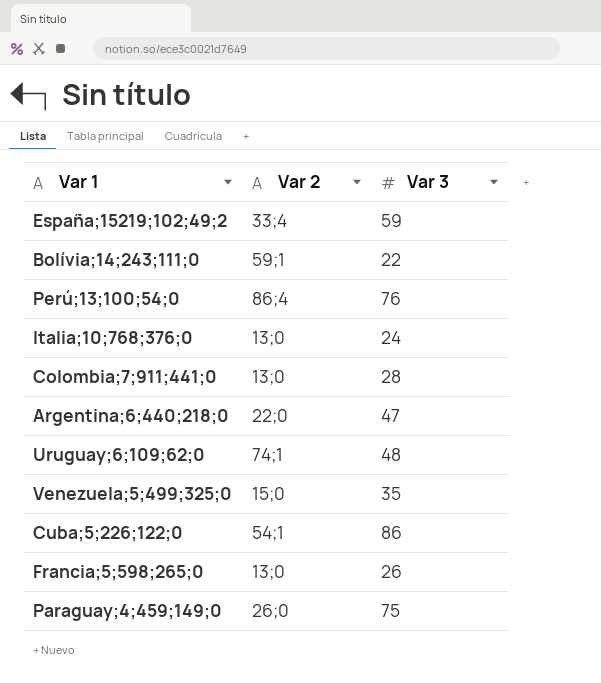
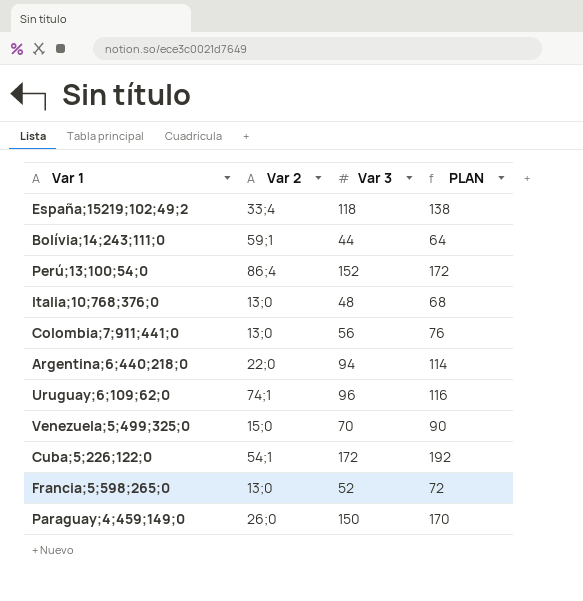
column PLAN | formula: none -> [Var 3] + 20
España;15219;102;49;2 | Var 3: 59 -> 118
Bolívia;14;243;111;0 | Var 3: 22 -> 44
Perú;13;100;54;0 | Var 3: 76 -> 152
Italia;10;768;376;0 | Var 3: 24 -> 48
Colombia;7;911;441;0 | Var 3: 28 -> 56
Argentina;6;440;218;0 | Var 3: 47 -> 94
Uruguay;6;109;62;0 | Var 3: 48 -> 96
Venezuela;5;499;325;0 | Var 3: 35 -> 70
Cuba;5;226;122;0 | Var 3: 86 -> 172
Francia;5;598;265;0 | Var 3: 26 -> 52
Paraguay;4;459;149;0 | Var 3: 75 -> 150

